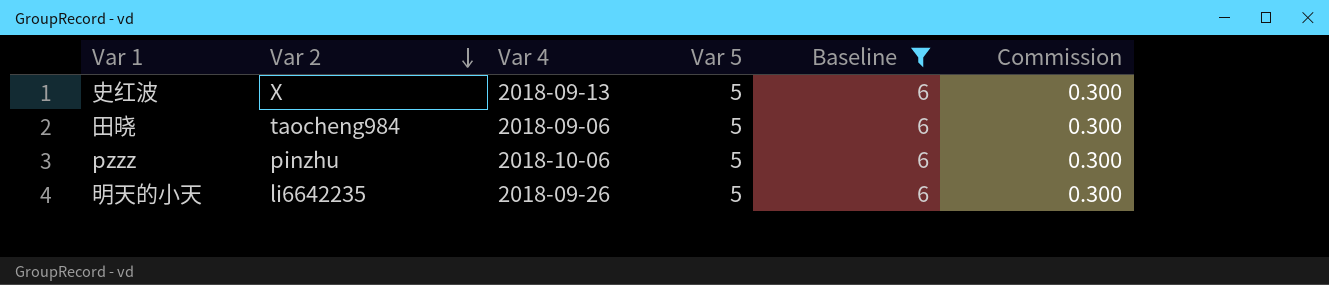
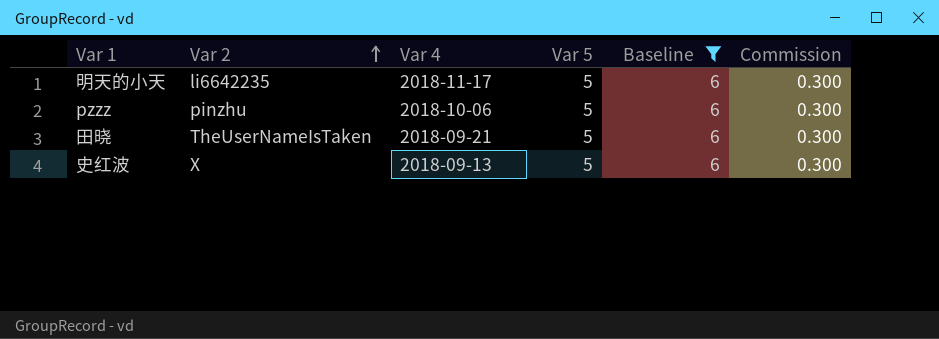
row order: Var 2 descending -> Var 2 ascending
明天的小天 | Var 4: 2018-09-26 -> 2018-11-17
田晓 | Var 2: taocheng984 -> TheUserNameIsTaken
田晓 | Var 4: 2018-09-06 -> 2018-09-21

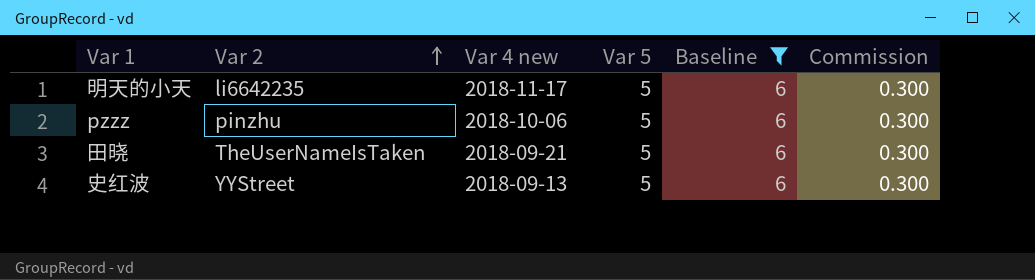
column name: Var 4 -> Var 4 new
史红波 | Var 2: X -> YYStreet

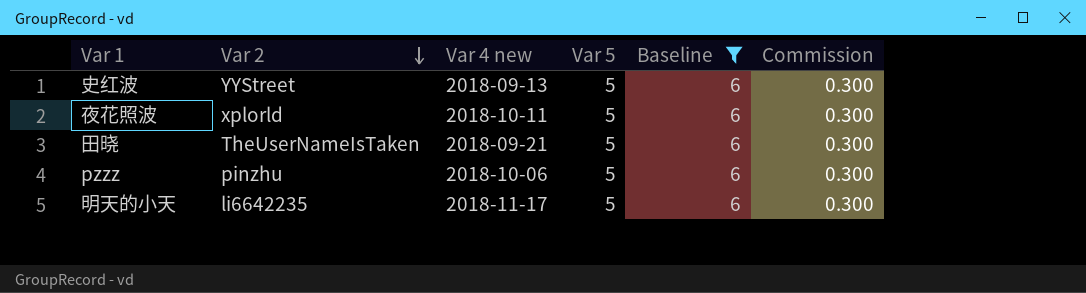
row order: Var 2 ascending -> Var 2 descending
row 夜花照波: none -> xplorld | 2018-10-11 | 5 | 6 | 0.300

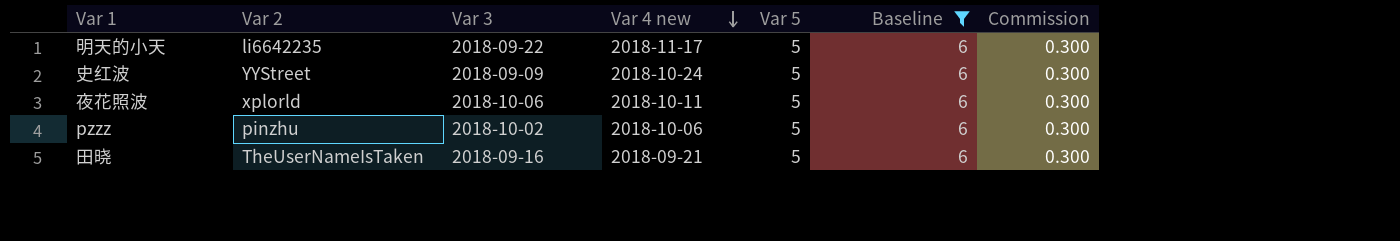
row order: Var 2 descending -> Var 4 new descending
column Var 3 | position: none -> 3
史红波 | Var 4 new: 2018-09-13 -> 2018-10-24

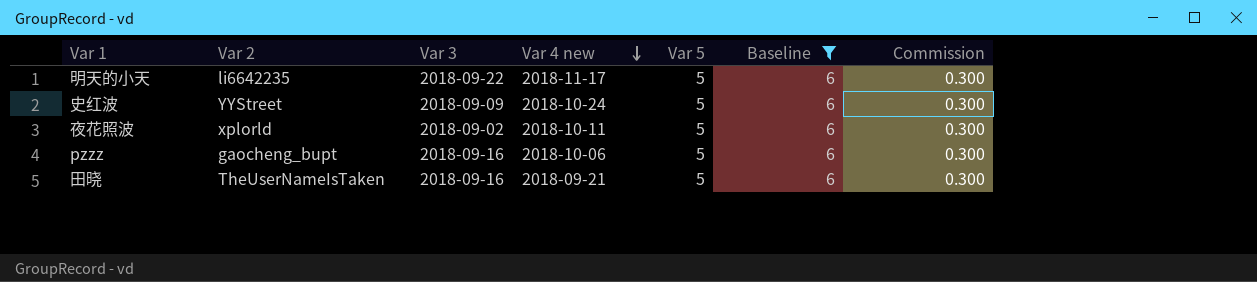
夜花照波 | Var 3: 2018-10-06 -> 2018-09-02
pzzz | Var 2: pinzhu -> gaocheng_bupt
pzzz | Var 3: 2018-10-02 -> 2018-09-16

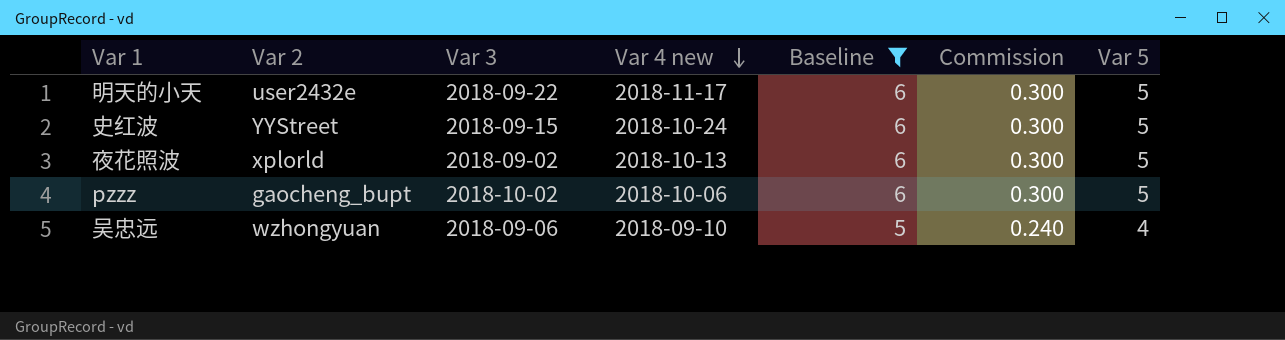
column Var 5 | position: 5 -> 7
row 田晓: TheUserNameIsTaken | 2018-09-16 | 2018-09-21 | 5 | 6 | 0.300 -> none
明天的小天 | Var 2: li6642235 -> user2432e
史红波 | Var 3: 2018-09-09 -> 2018-09-15
夜花照波 | Var 4 new: 2018-10-11 -> 2018-10-13
pzzz | Var 3: 2018-09-16 -> 2018-10-02
row 吴忠远: none -> wzhongyuan | 2018-09-06 | 2018-09-10 | 5 | 0.240 | 4

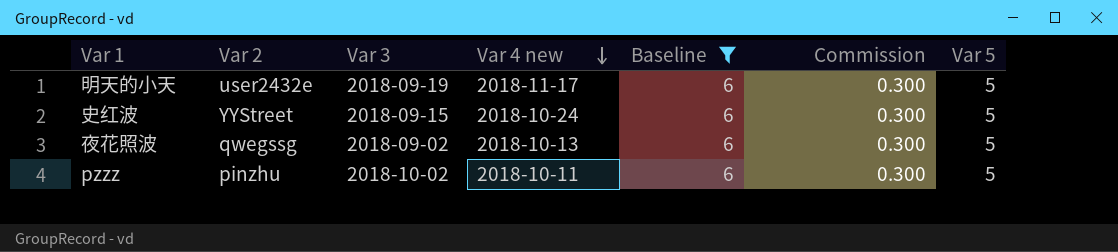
row 吴忠远: wzhongyuan | 2018-09-06 | 2018-09-10 | 5 | 0.240 | 4 -> none
明天的小天 | Var 3: 2018-09-22 -> 2018-09-19
夜花照波 | Var 2: xplorld -> qwegssg
pzzz | Var 2: gaocheng_bupt -> pinzhu
pzzz | Var 4 new: 2018-10-06 -> 2018-10-11

